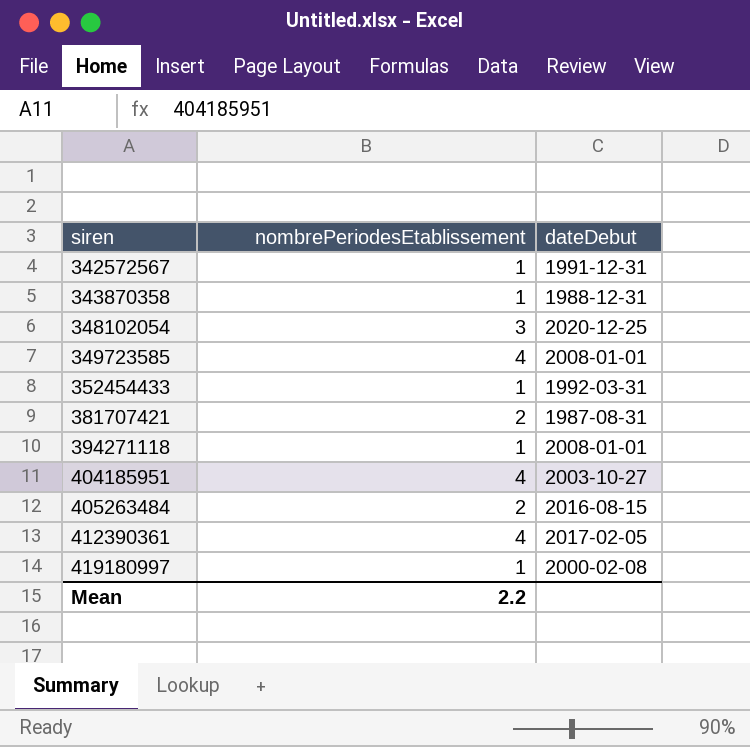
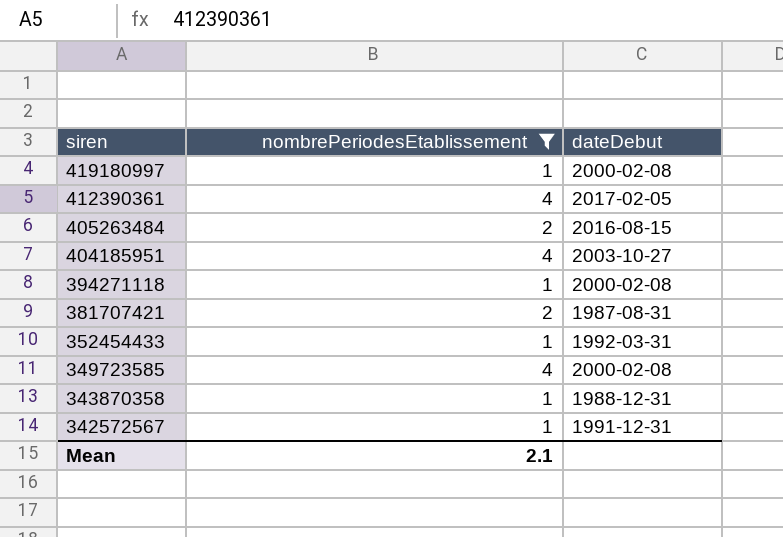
filter: none -> nombrePeriodesEtablissement != 3
row order: siren ascending -> siren descending
394271118 | dateDebut: 2008-01-01 -> 2000-02-08
349723585 | dateDebut: 2008-01-01 -> 2000-02-08
Mean | nombrePeriodesEtablissement: 2.2 -> 2.1

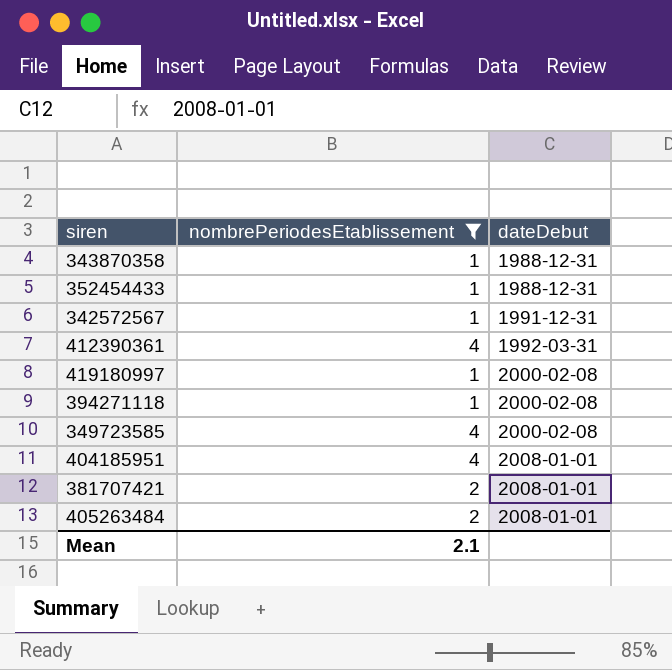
row order: siren descending -> dateDebut ascending
352454433 | dateDebut: 1992-03-31 -> 1988-12-31
412390361 | dateDebut: 2017-02-05 -> 1992-03-31
404185951 | dateDebut: 2003-10-27 -> 2008-01-01
381707421 | dateDebut: 1987-08-31 -> 2008-01-01
405263484 | dateDebut: 2016-08-15 -> 2008-01-01

